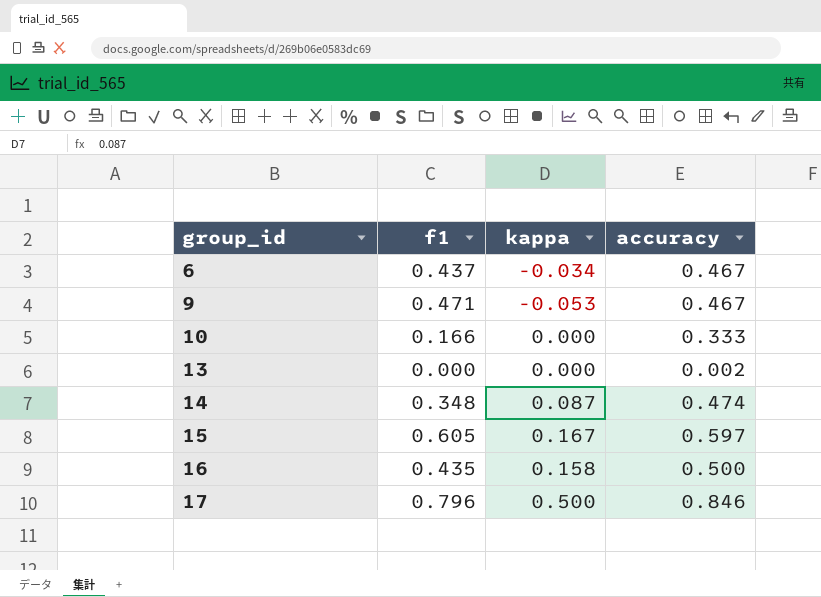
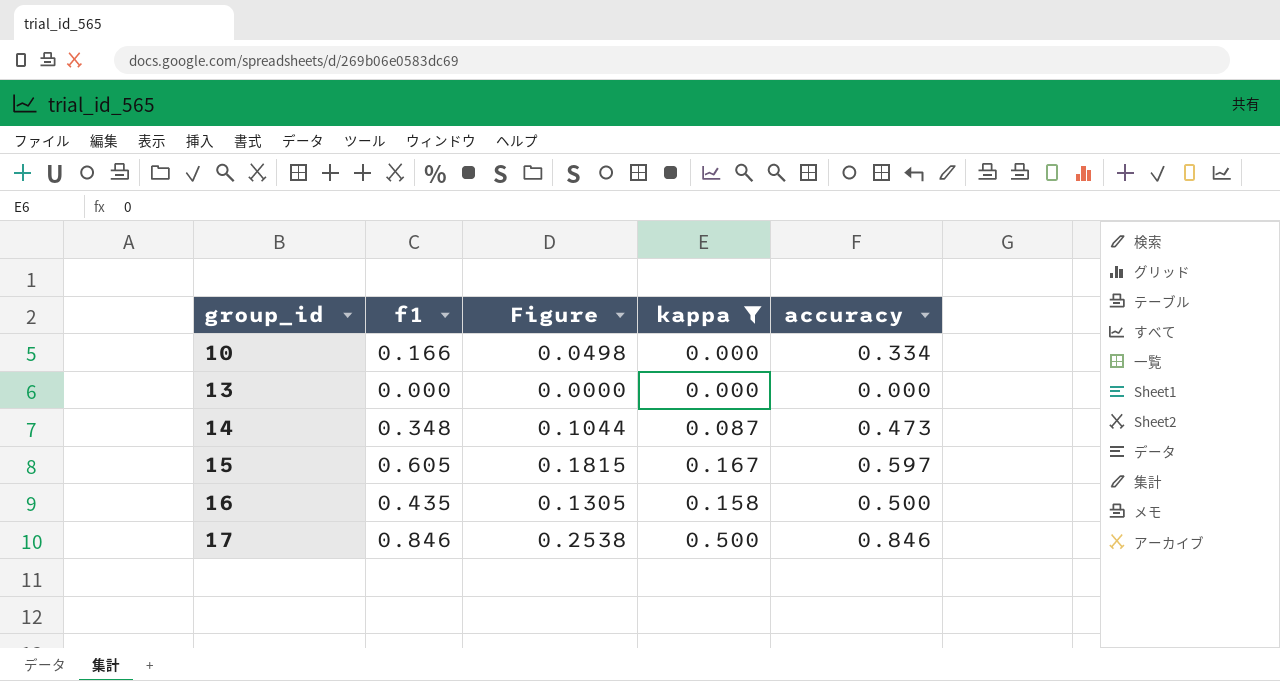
filter: none -> kappa >= 0.000
column Figure | formula: none -> [f1] * 0.3
10 | accuracy: 0.333 -> 0.334
13 | accuracy: 0.002 -> 0.000
14 | accuracy: 0.474 -> 0.473
17 | f1: 0.796 -> 0.846

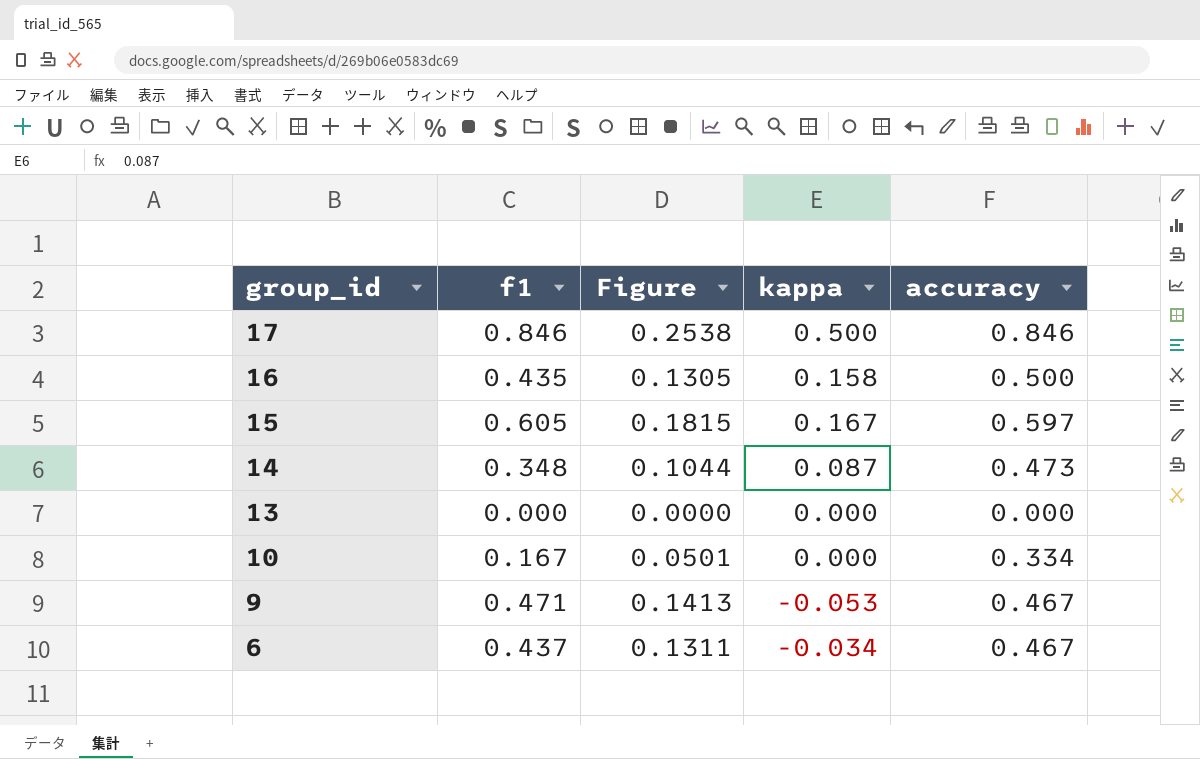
filter: kappa >= 0.000 -> none
row order: group_id ascending -> group_id descending
10 | f1: 0.166 -> 0.167
10 | Figure: 0.0498 -> 0.0501

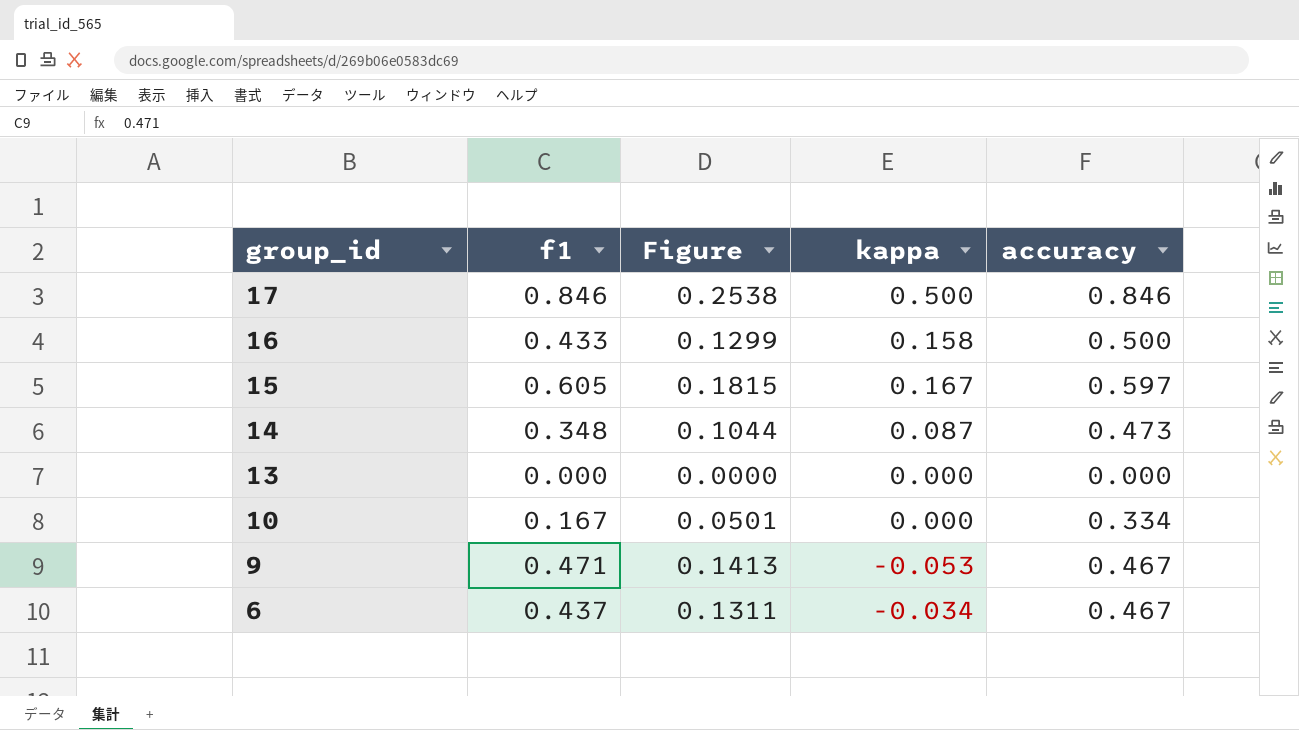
16 | f1: 0.435 -> 0.433
16 | Figure: 0.1305 -> 0.1299

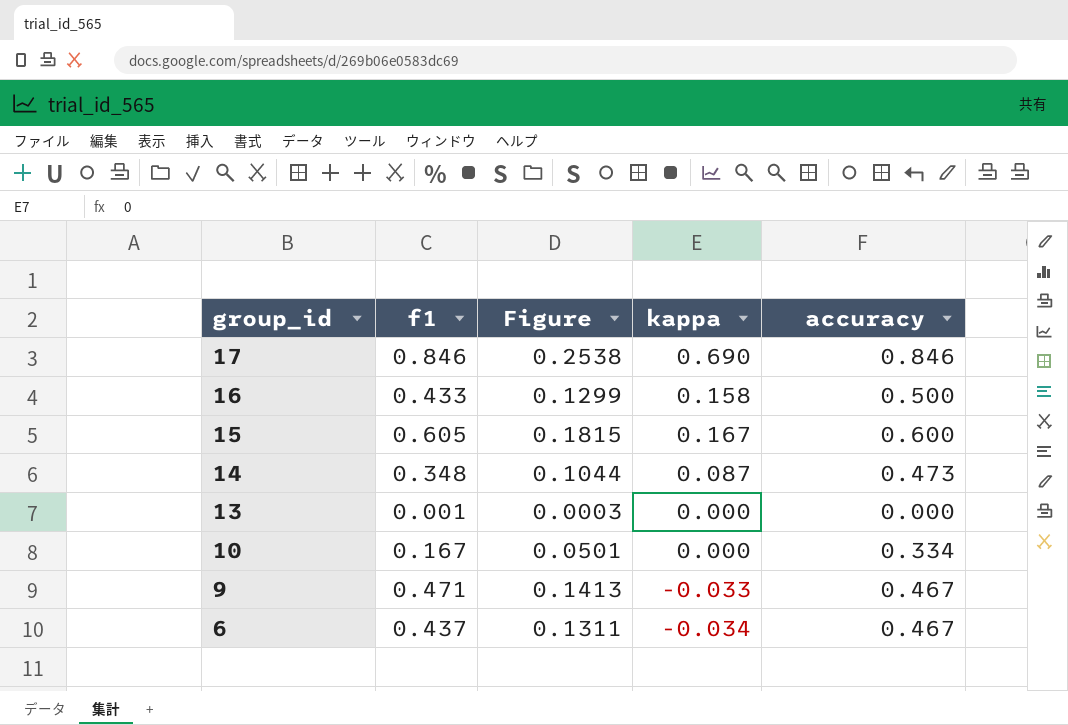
17 | kappa: 0.500 -> 0.690
15 | accuracy: 0.597 -> 0.600
13 | f1: 0.000 -> 0.001
13 | Figure: 0.0000 -> 0.0003
9 | kappa: -0.053 -> -0.033

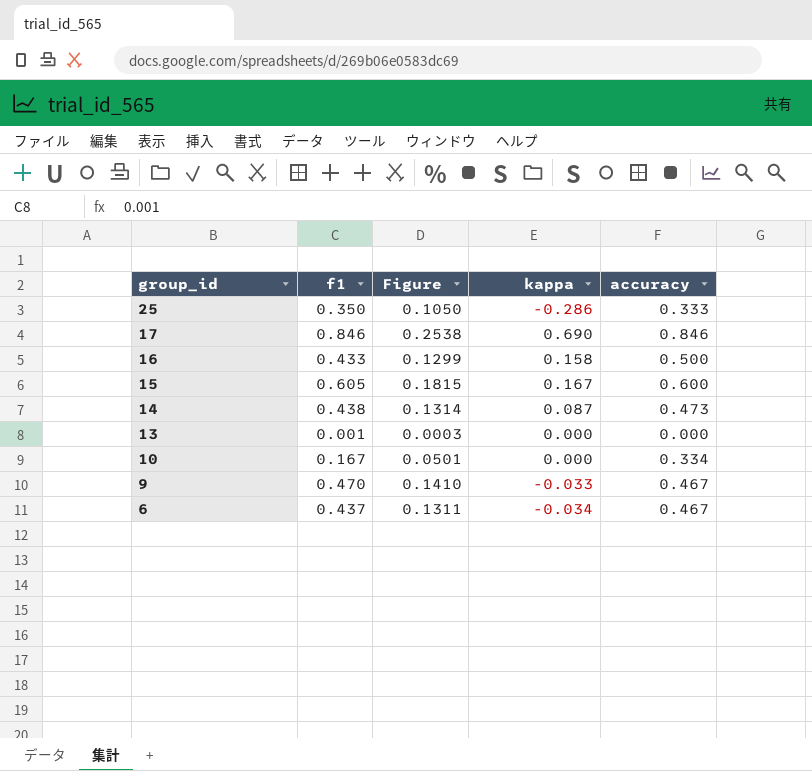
row 25: none -> 0.350 | 0.1050 | -0.286 | 0.333
14 | f1: 0.348 -> 0.438
14 | Figure: 0.1044 -> 0.1314
9 | f1: 0.471 -> 0.470
9 | Figure: 0.1413 -> 0.1410

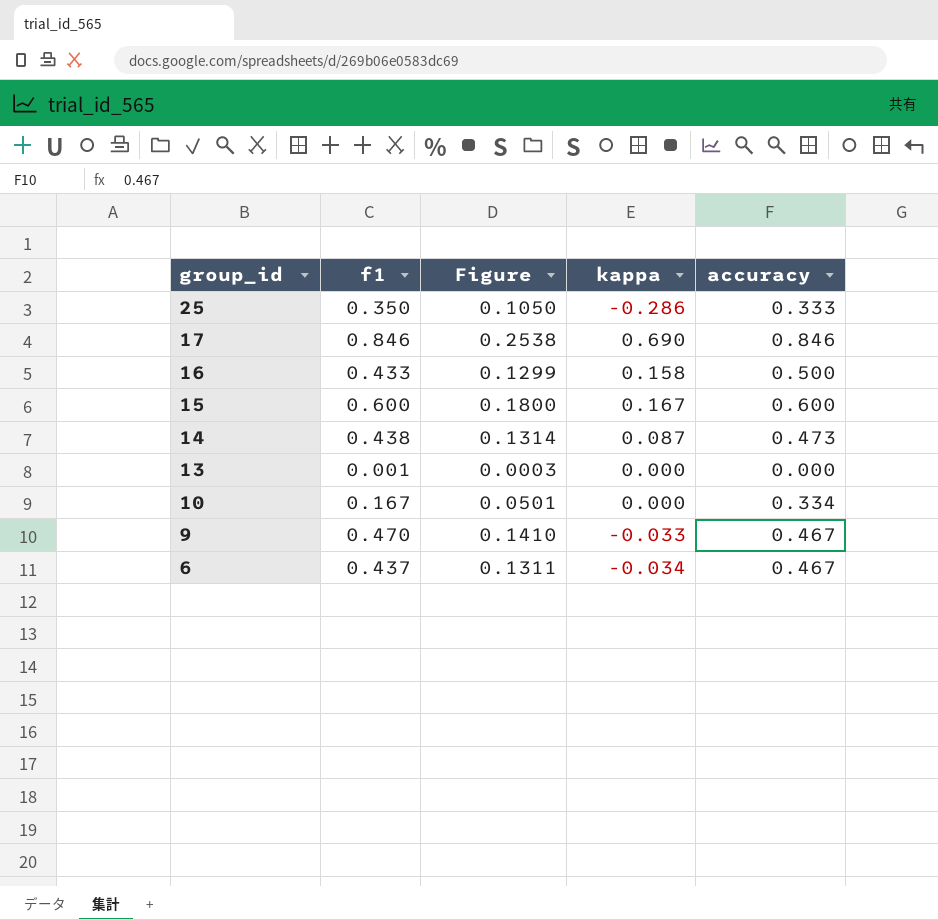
15 | f1: 0.605 -> 0.600
15 | Figure: 0.1815 -> 0.1800

